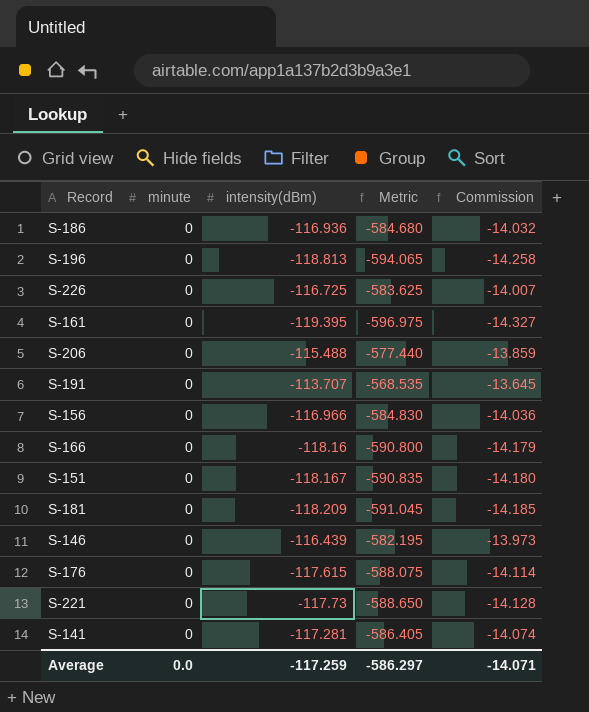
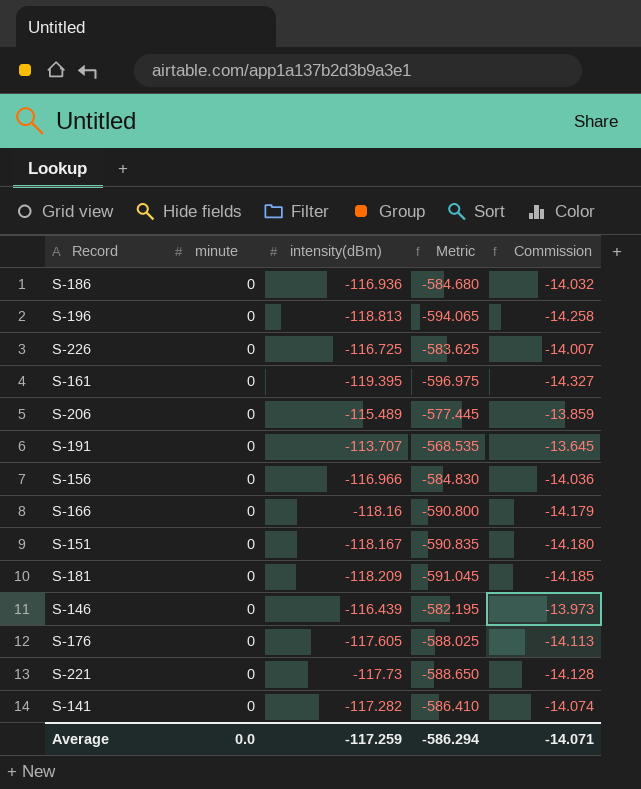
S-206 | intensity(dBm): -115.488 -> -115.489
S-206 | Metric: -577.440 -> -577.445
S-176 | intensity(dBm): -117.615 -> -117.605
S-176 | Metric: -588.075 -> -588.025
S-176 | Commission: -14.114 -> -14.113
S-141 | intensity(dBm): -117.281 -> -117.282
S-141 | Metric: -586.405 -> -586.410
Average | Metric: -586.297 -> -586.294

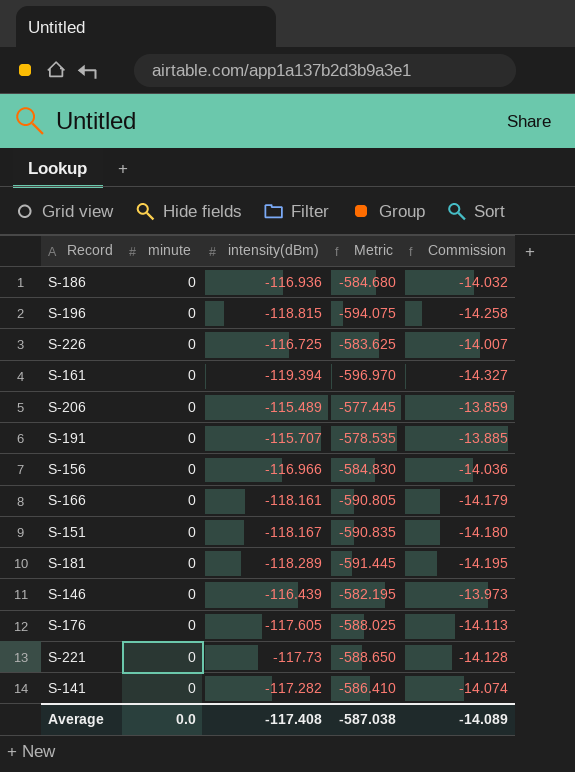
S-196 | intensity(dBm): -118.813 -> -118.815
S-196 | Metric: -594.065 -> -594.075
S-161 | intensity(dBm): -119.395 -> -119.394
S-161 | Metric: -596.975 -> -596.970
S-191 | intensity(dBm): -113.707 -> -115.707
S-191 | Metric: -568.535 -> -578.535
S-191 | Commission: -13.645 -> -13.885
S-166 | intensity(dBm): -118.16 -> -118.161
S-166 | Metric: -590.800 -> -590.805
S-181 | intensity(dBm): -118.209 -> -118.289
S-181 | Metric: -591.045 -> -591.445
S-181 | Commission: -14.185 -> -14.195
Average | intensity(dBm): -117.259 -> -117.408
Average | Metric: -586.294 -> -587.038
Average | Commission: -14.071 -> -14.089

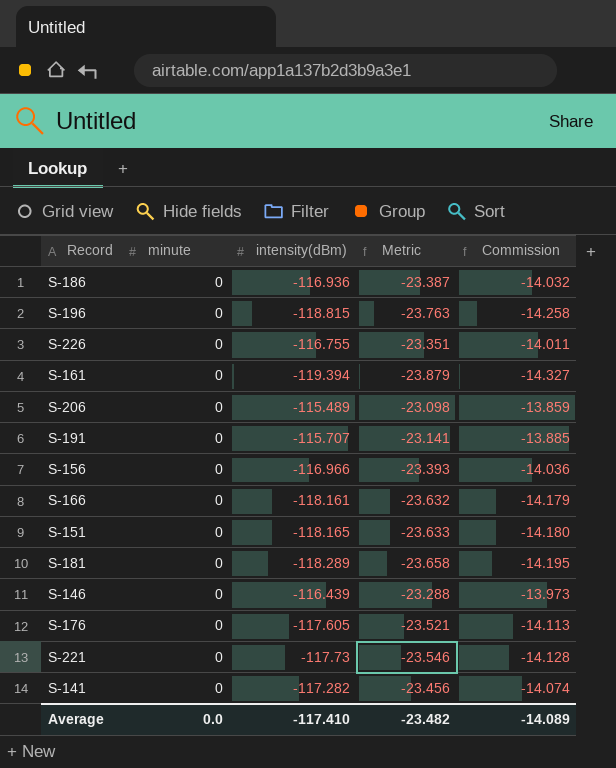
column Metric | formula: [intensity(dBm)] * 5 -> [intensity(dBm)] * 0.2
S-226 | intensity(dBm): -116.725 -> -116.755
S-226 | Commission: -14.007 -> -14.011
S-151 | intensity(dBm): -118.167 -> -118.165
Average | intensity(dBm): -117.408 -> -117.410
Average | Metric: -587.038 -> -23.482

